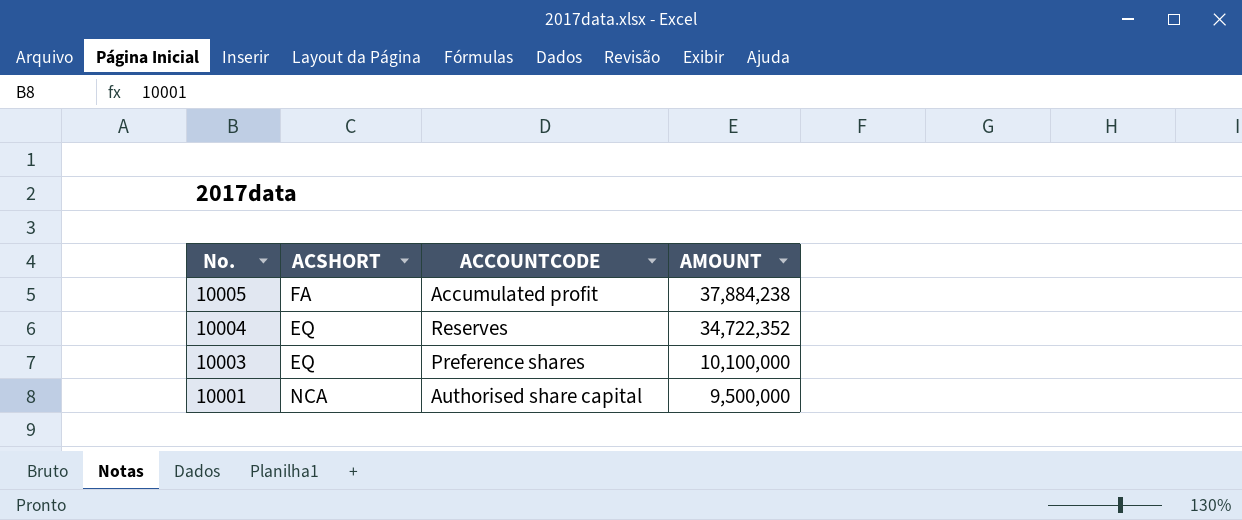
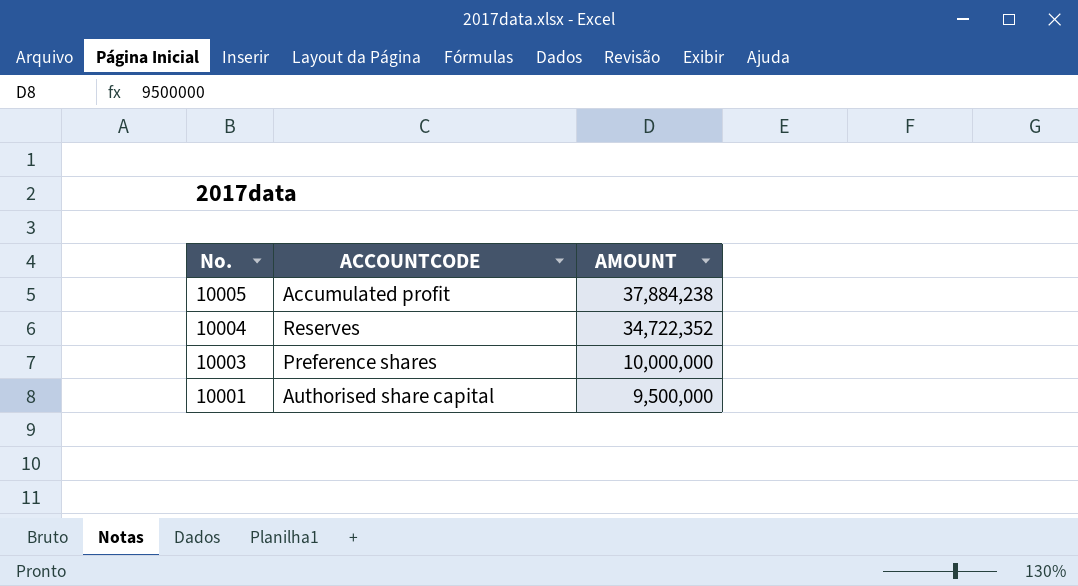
column ACSHORT | position: 2 -> none
10003 | AMOUNT: 10,100,000 -> 10,000,000

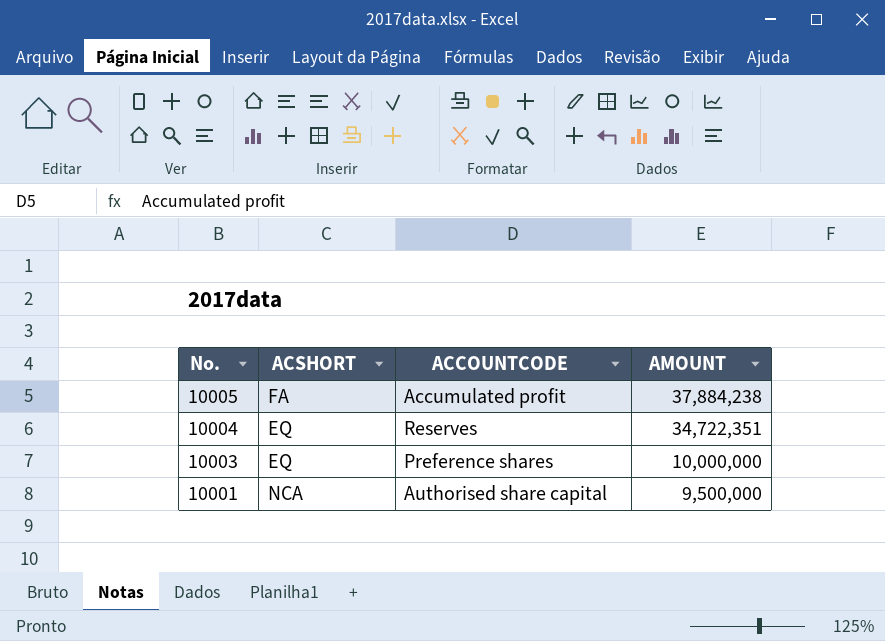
column ACSHORT | position: none -> 2
10004 | AMOUNT: 34,722,352 -> 34,722,351

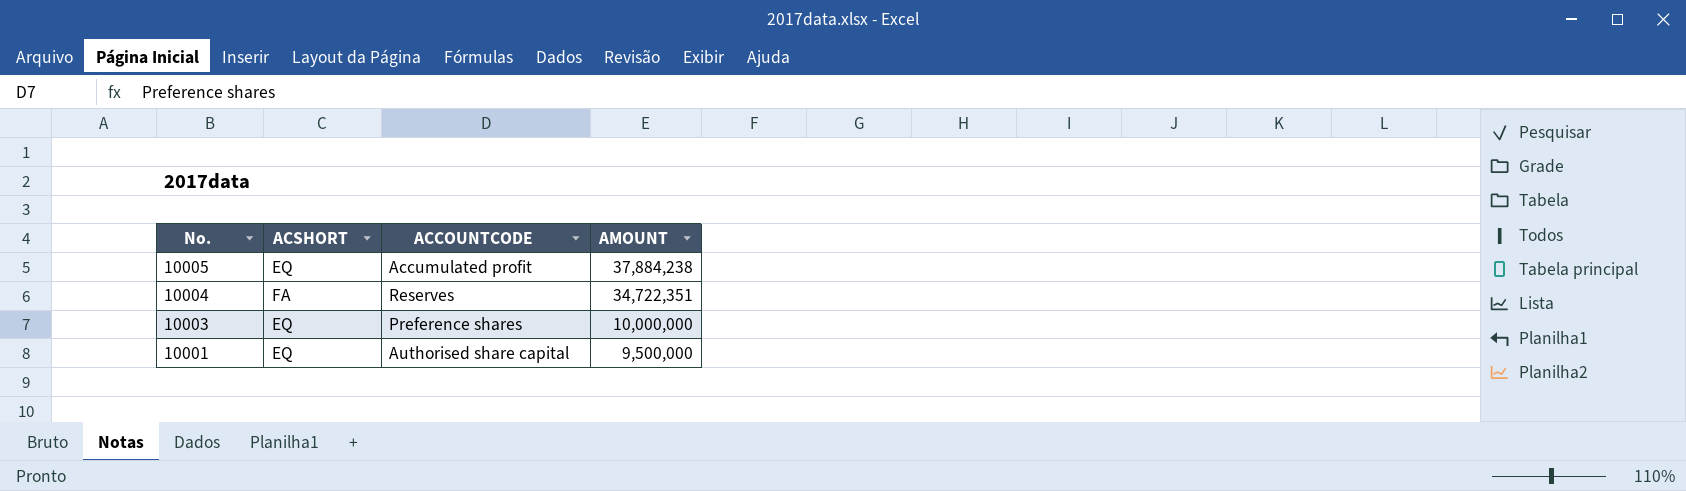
10005 | ACSHORT: FA -> EQ
10004 | ACSHORT: EQ -> FA
10001 | ACSHORT: NCA -> EQ

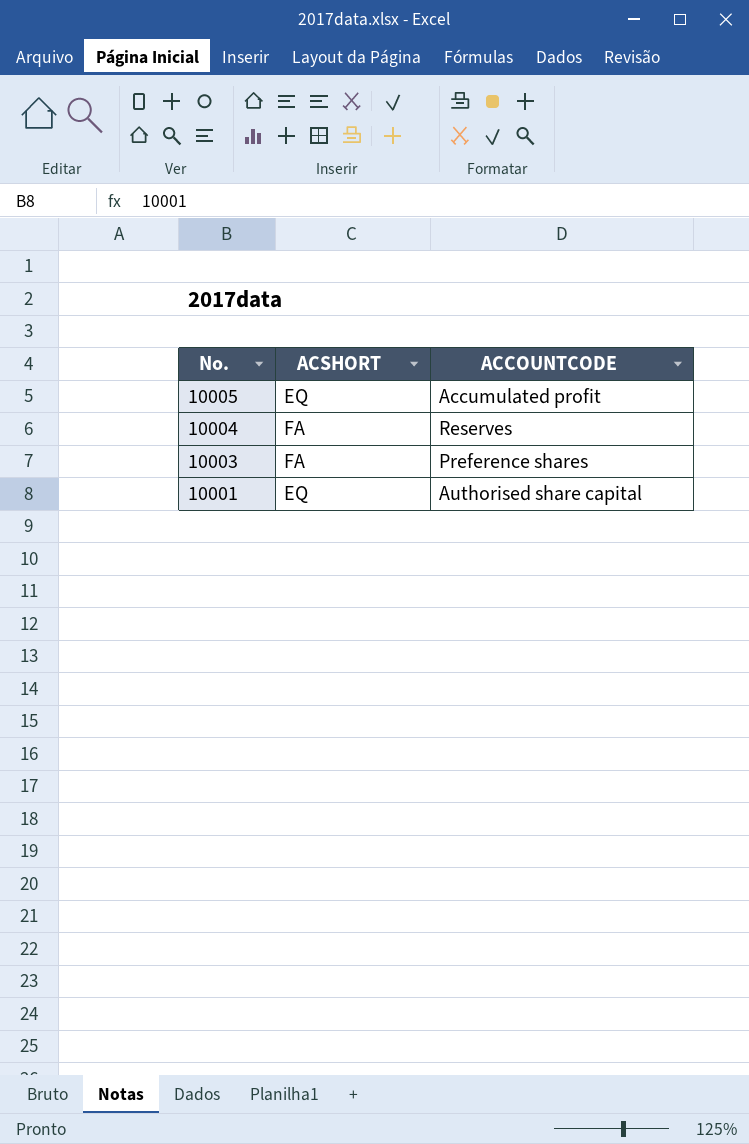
column AMOUNT | position: 4 -> none
10003 | ACSHORT: EQ -> FA

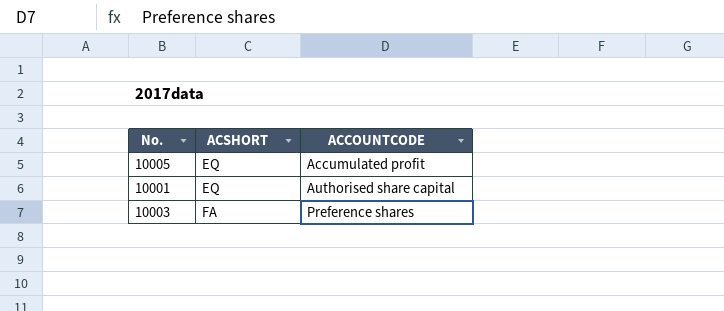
row order: No. descending -> ACSHORT ascending
row 10004: FA | Reserves -> none

